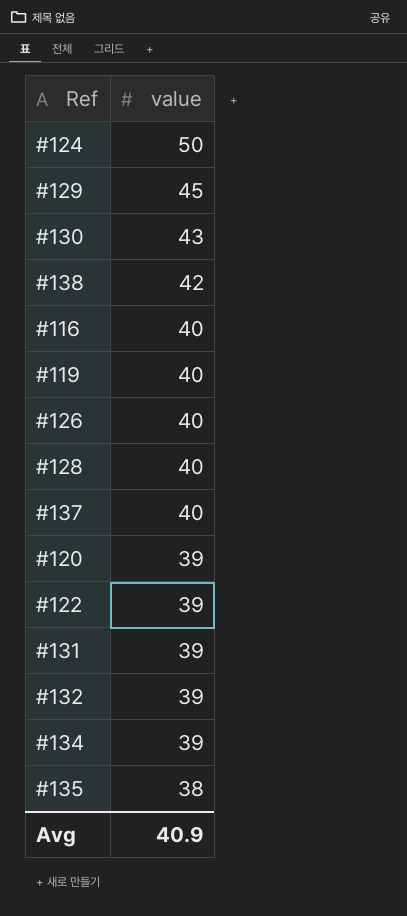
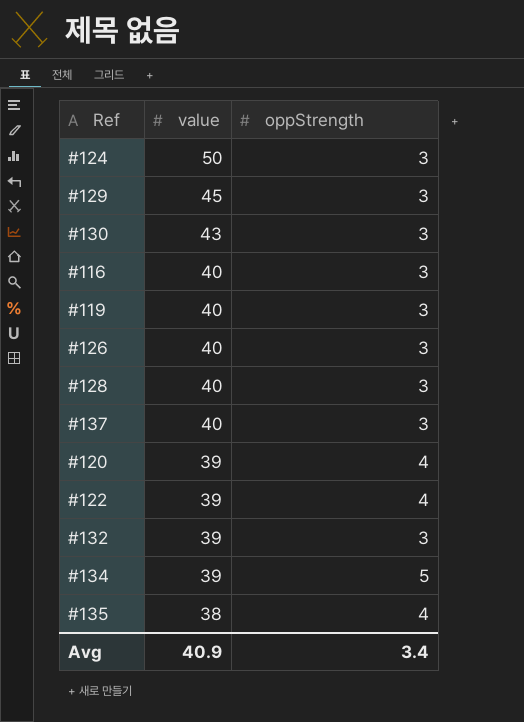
column oppStrength | position: none -> 3
row #138: 42 -> none
row #131: 39 -> none

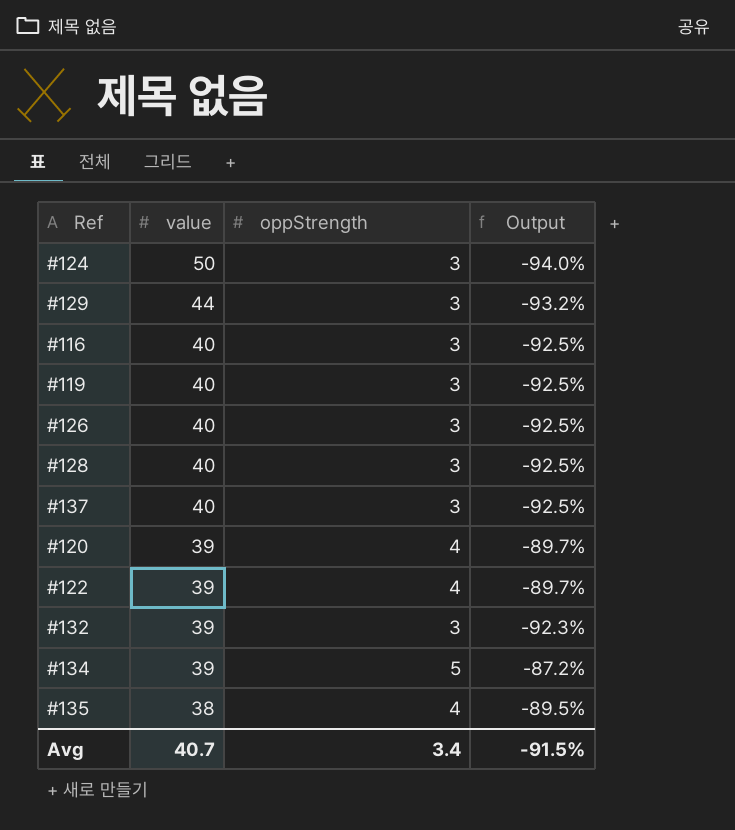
column Output | formula: none -> ([oppStrength] - [value]) / [value]
row #130: 43 | 3 -> none
#129 | value: 45 -> 44
Avg | value: 40.9 -> 40.7

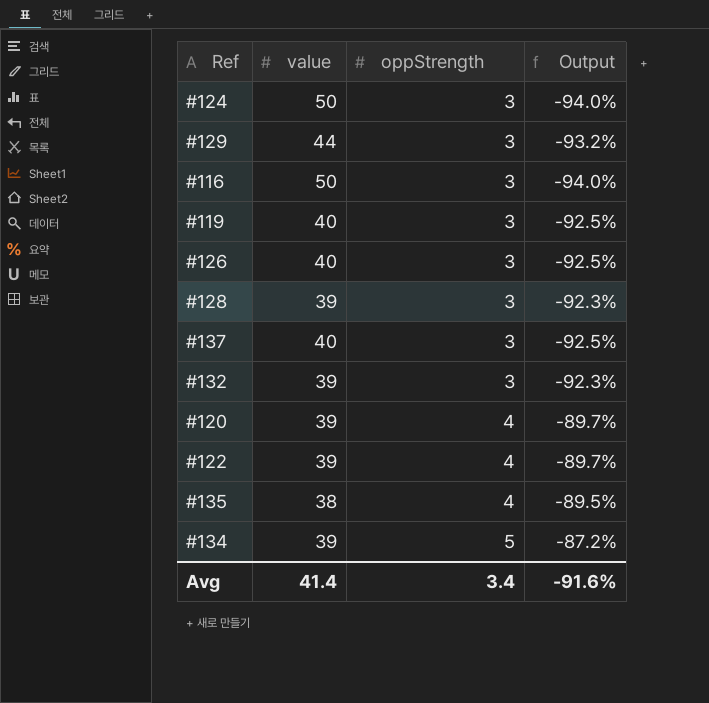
row order: value descending -> oppStrength ascending
#116 | value: 40 -> 50
#116 | Output: -92.5% -> -94.0%
#128 | value: 40 -> 39
#128 | Output: -92.5% -> -92.3%
Avg | value: 40.7 -> 41.4
Avg | Output: -91.5% -> -91.6%

